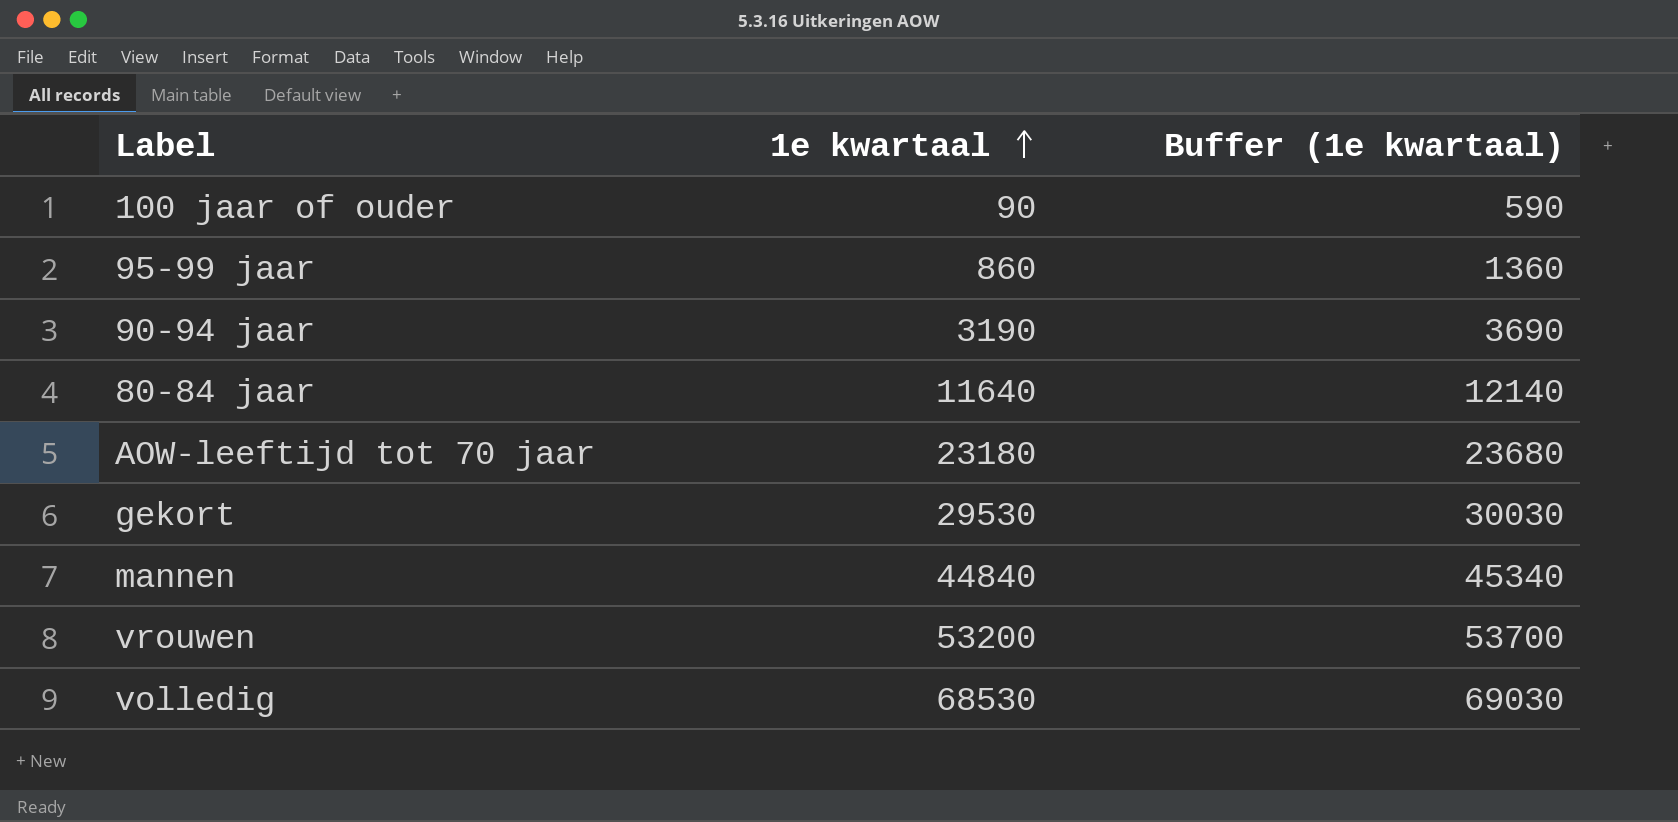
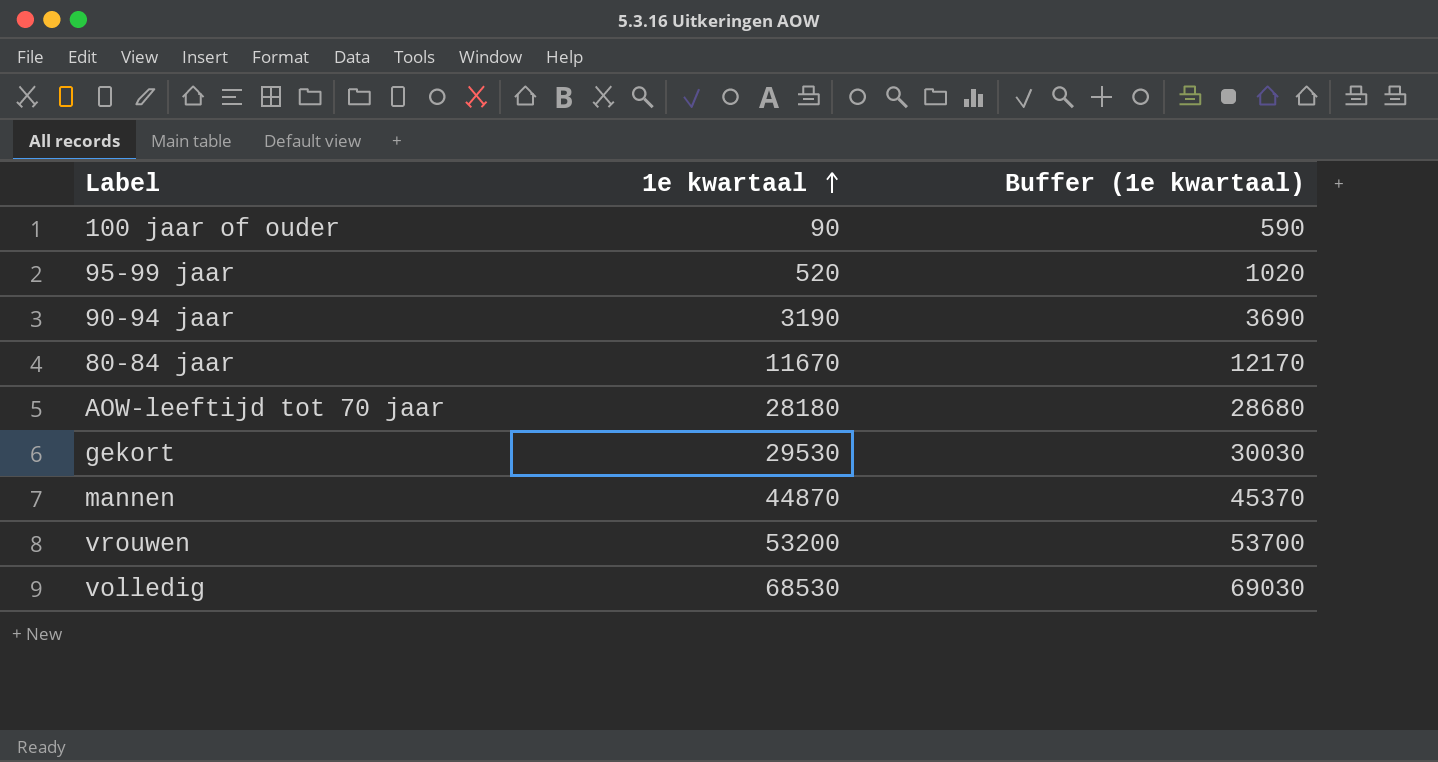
95-99 jaar | 1e kwartaal: 860 -> 520
95-99 jaar | Buffer (1e kwartaal): 1360 -> 1020
80-84 jaar | 1e kwartaal: 11640 -> 11670
80-84 jaar | Buffer (1e kwartaal): 12140 -> 12170
AOW-leeftijd tot 70 jaar | 1e kwartaal: 23180 -> 28180
AOW-leeftijd tot 70 jaar | Buffer (1e kwartaal): 23680 -> 28680
mannen | 1e kwartaal: 44840 -> 44870
mannen | Buffer (1e kwartaal): 45340 -> 45370

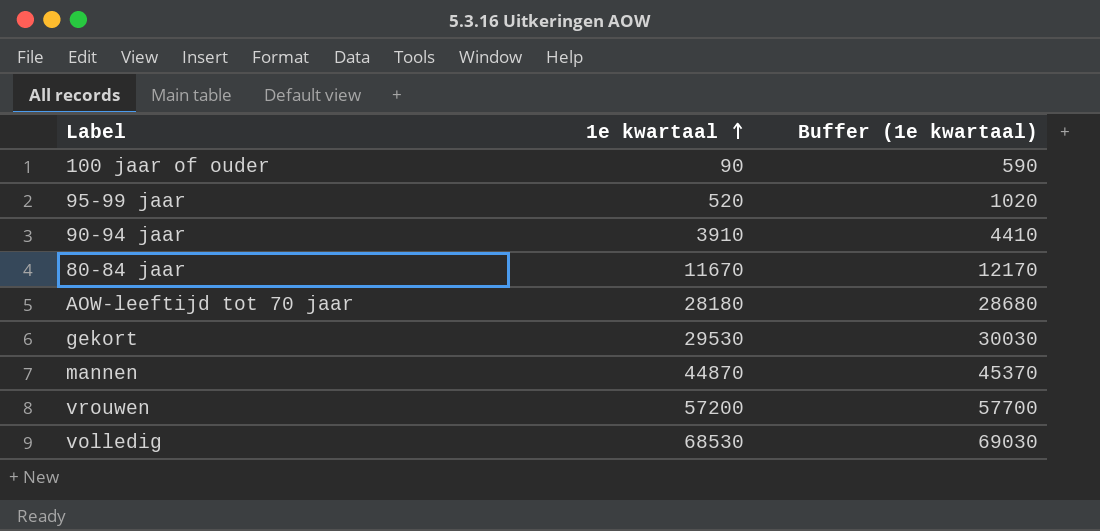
90-94 jaar | 1e kwartaal: 3190 -> 3910
90-94 jaar | Buffer (1e kwartaal): 3690 -> 4410
vrouwen | 1e kwartaal: 53200 -> 57200
vrouwen | Buffer (1e kwartaal): 53700 -> 57700

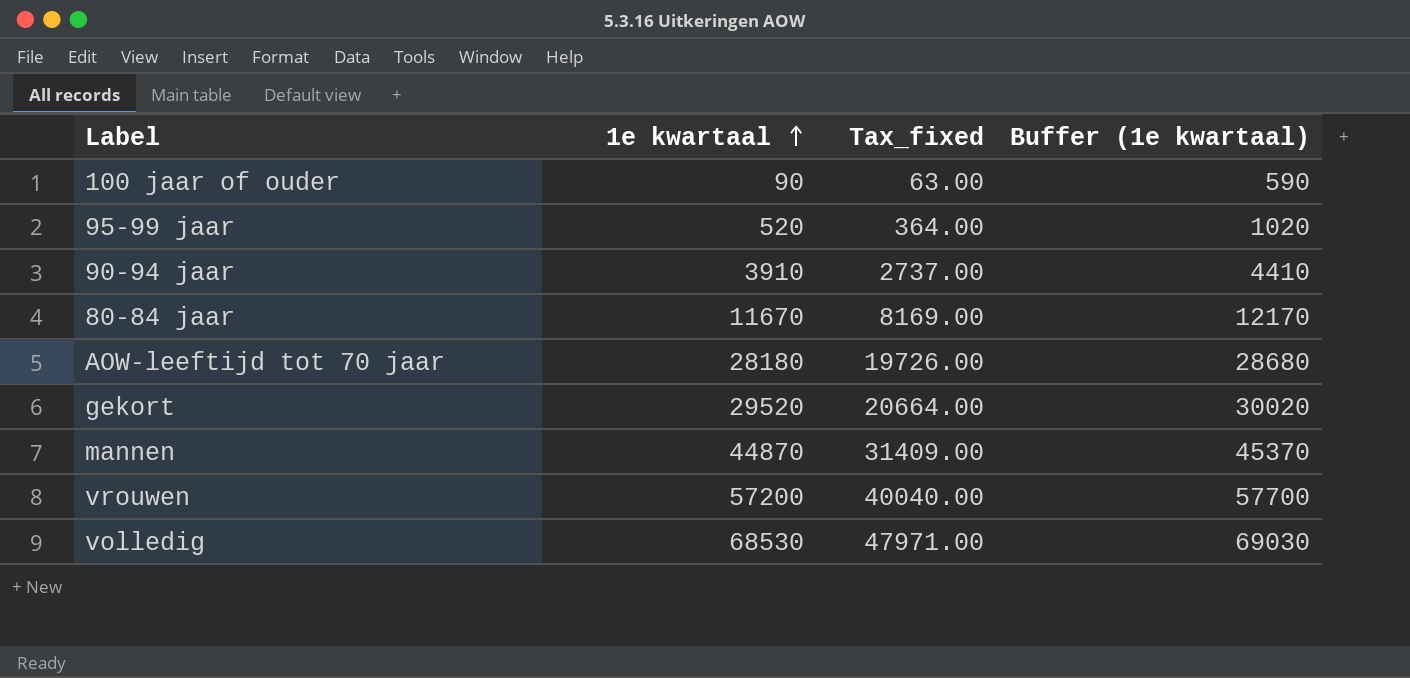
column Tax_fixed | formula: none -> [1e kwartaal] * 0.7
gekort | 1e kwartaal: 29530 -> 29520
gekort | Buffer (1e kwartaal): 30030 -> 30020

